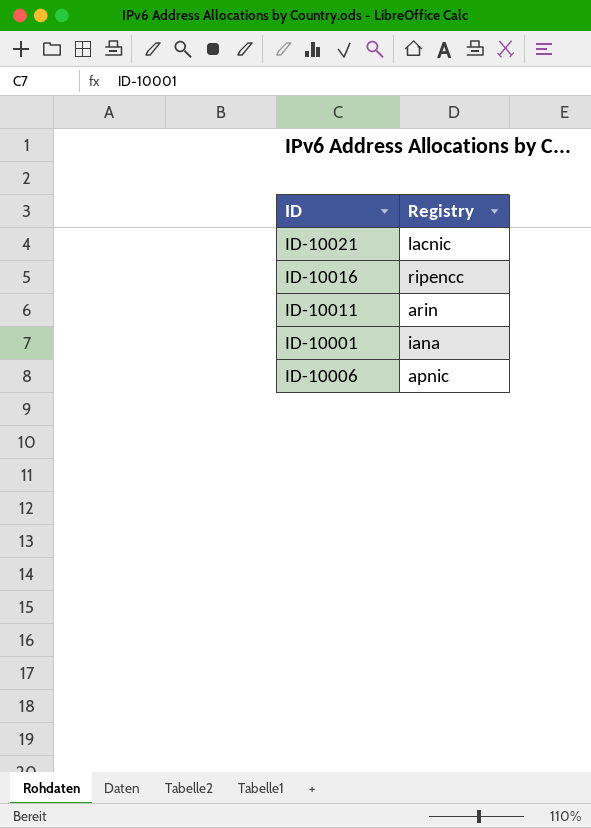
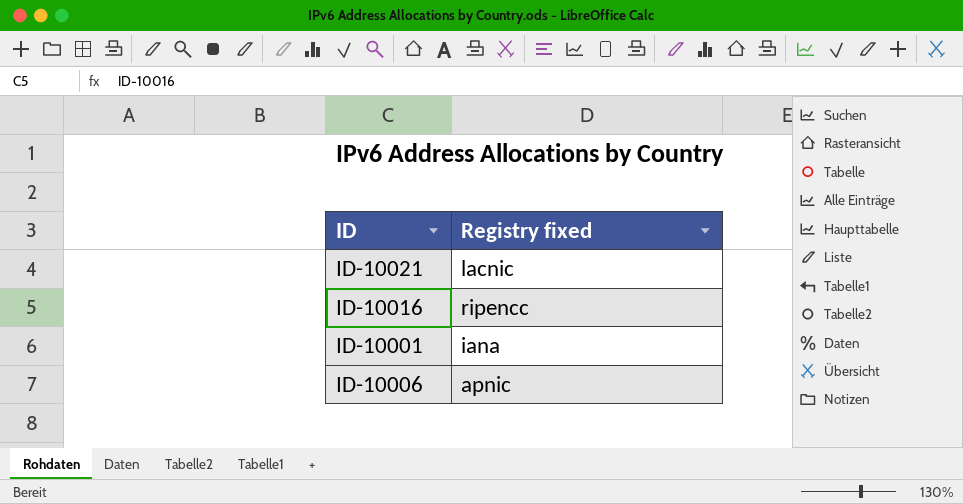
column name: Registry -> Registry fixed
row ID-10011: arin -> none

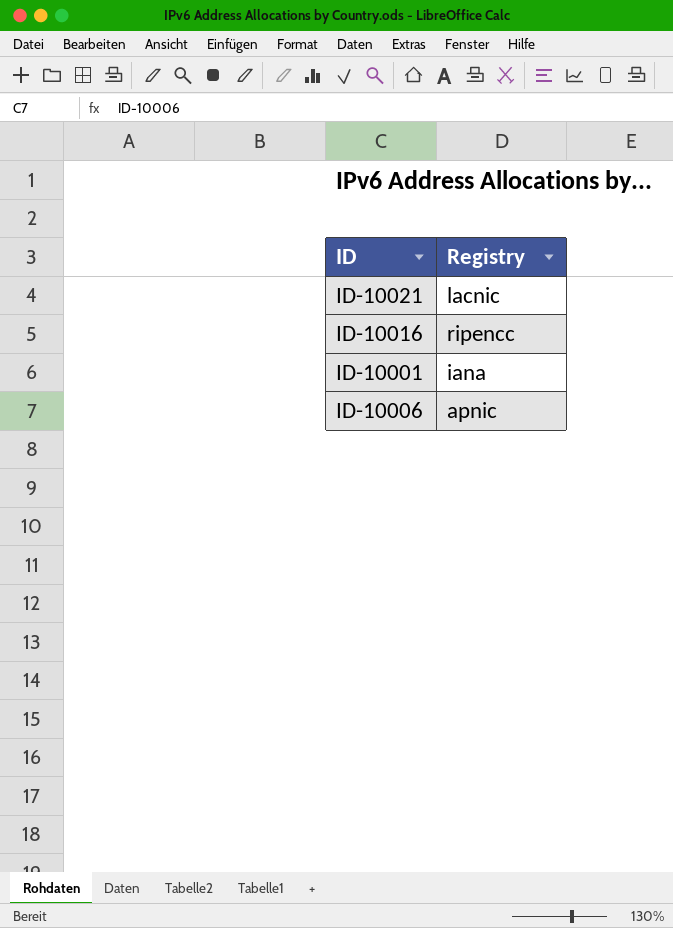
column name: Registry fixed -> Registry

